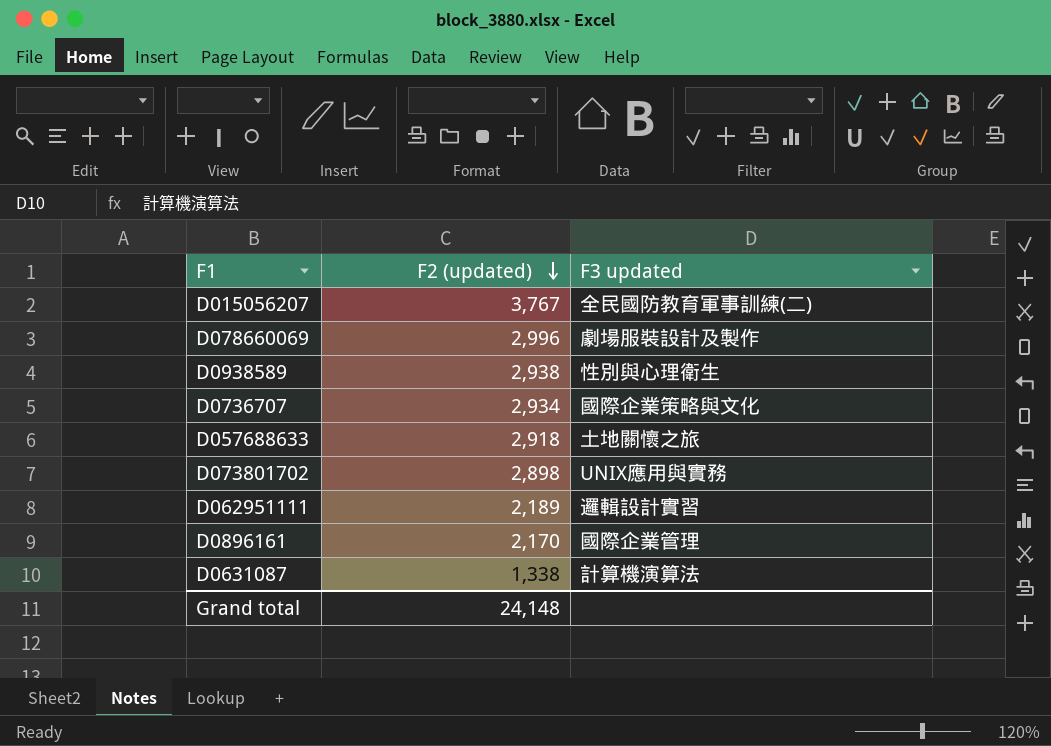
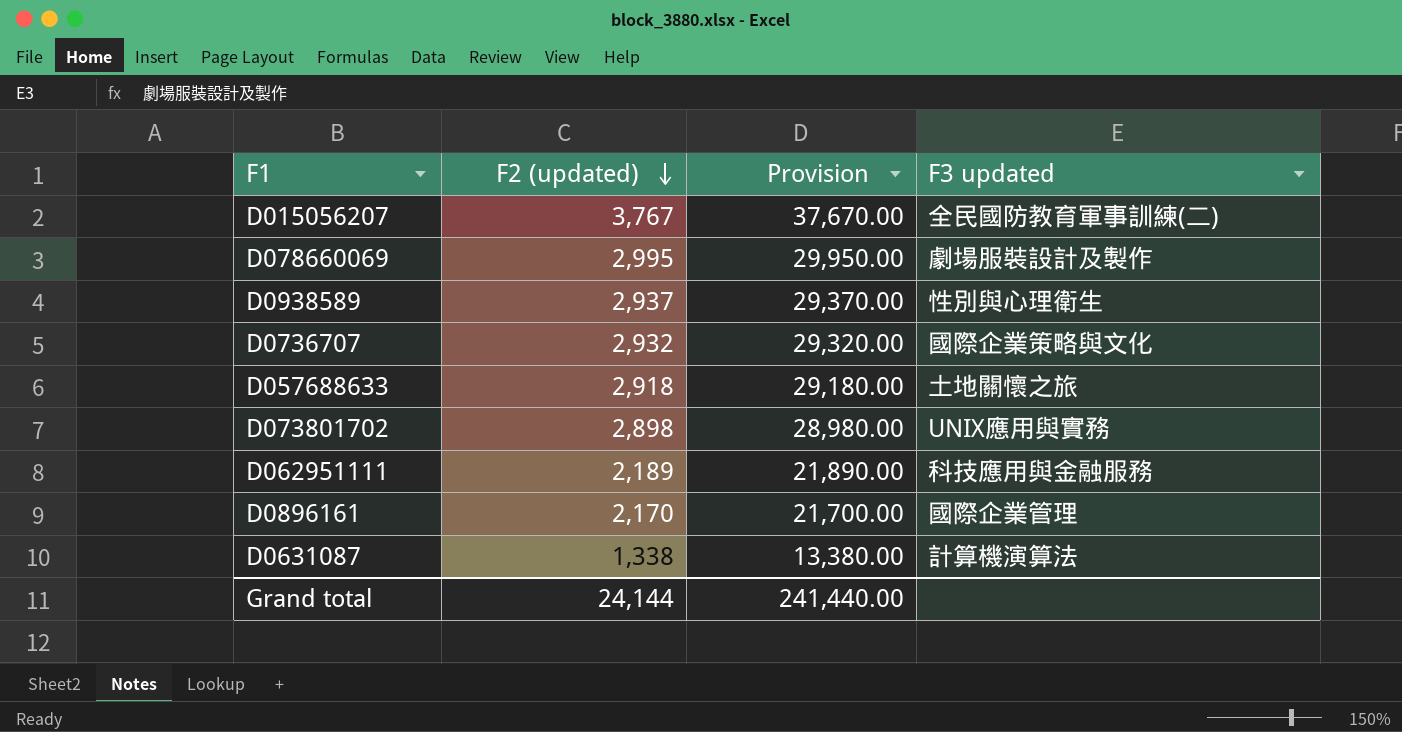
column Provision | formula: none -> [F2 (updated)] * 10
D078660069 | F2 (updated): 2,996 -> 2,995
D0938589 | F2 (updated): 2,938 -> 2,937
D0736707 | F2 (updated): 2,934 -> 2,932
D062951111 | F3 updated: 邏輯設計實習 -> 科技應用與金融服務
Grand total | F2 (updated): 24,148 -> 24,144

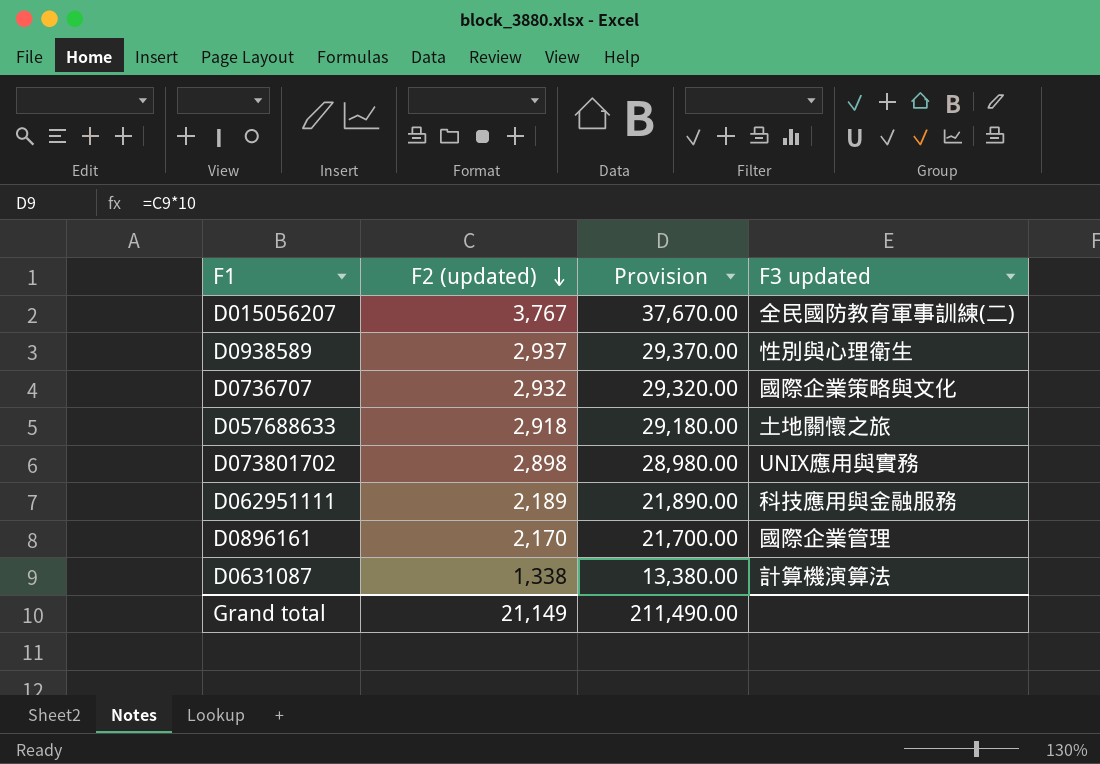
row D078660069: 2,995 | 29,950.00 | 劇場服裝設計及製作 -> none
Grand total | F2 (updated): 24,144 -> 21,149
Grand total | Provision: 241,440.00 -> 211,490.00

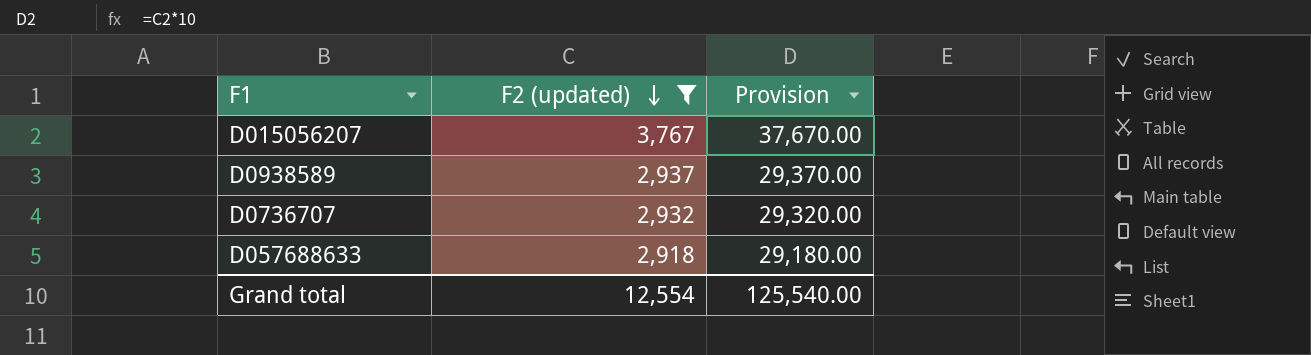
filter: none -> F2 (updated) >= 2,918
column F3 updated | position: 4 -> none
Grand total | F2 (updated): 21,149 -> 12,554
Grand total | Provision: 211,490.00 -> 125,540.00

